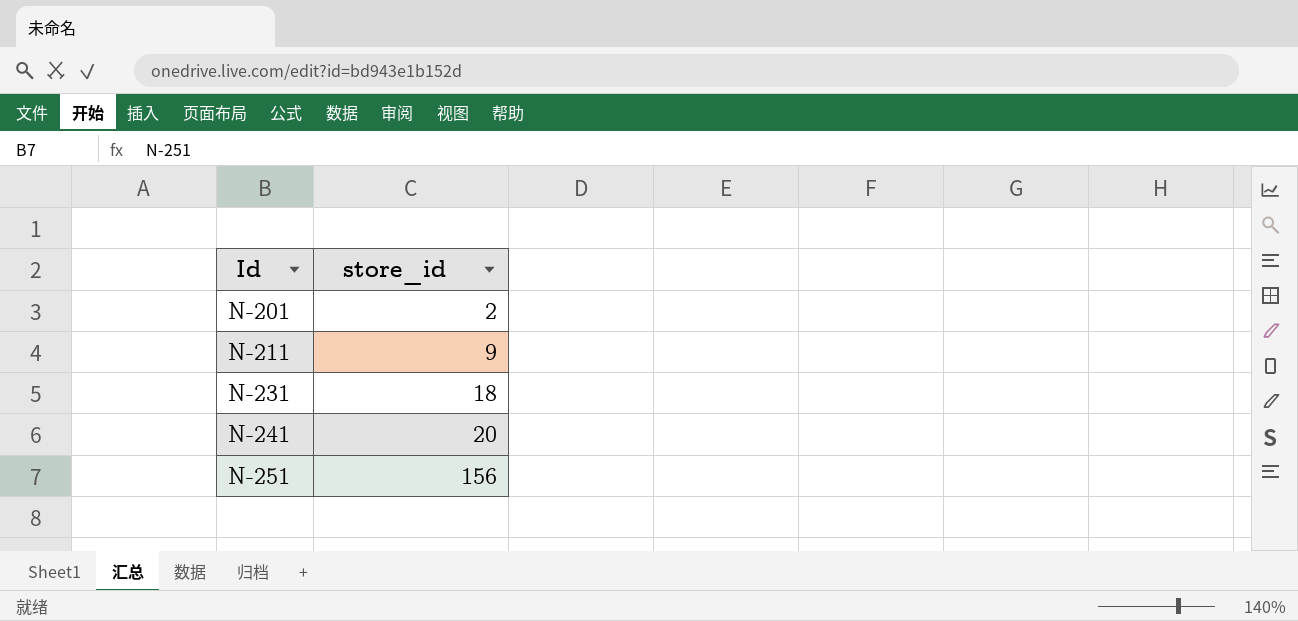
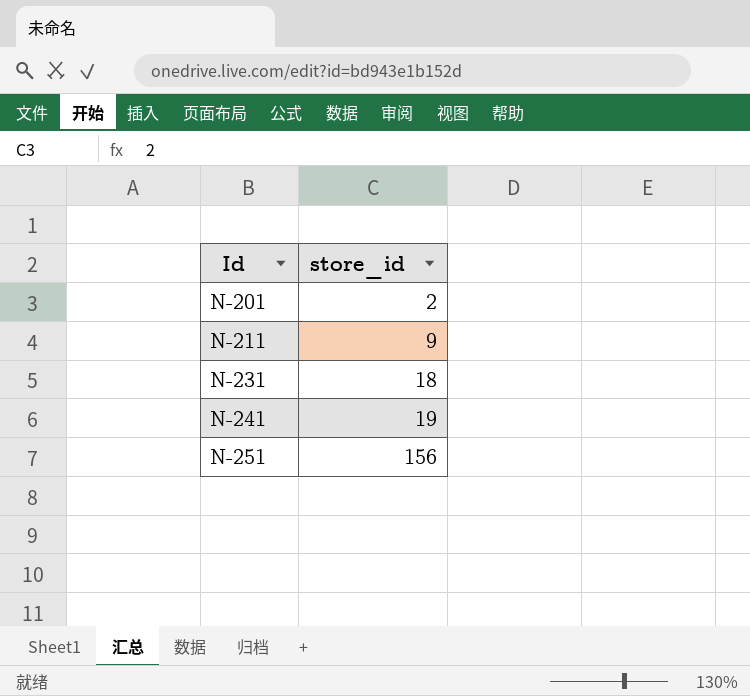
N-241 | store_id: 20 -> 19

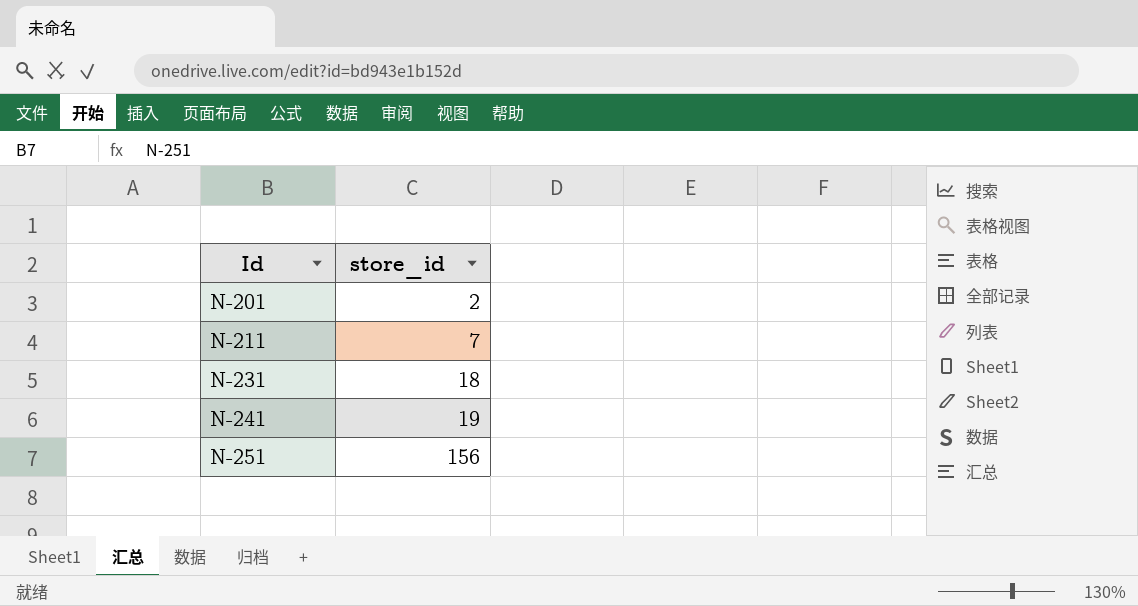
N-211 | store_id: 9 -> 7

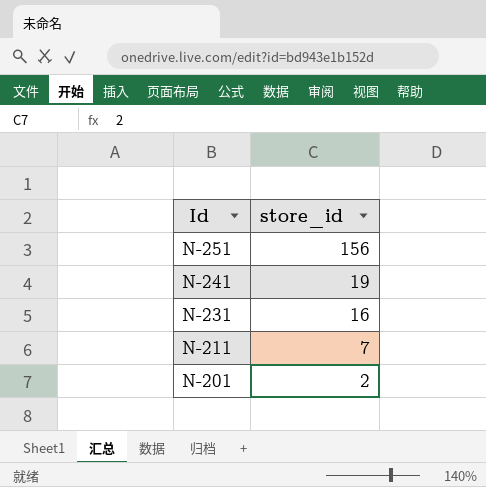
row order: Id ascending -> Id descending
N-231 | store_id: 18 -> 16

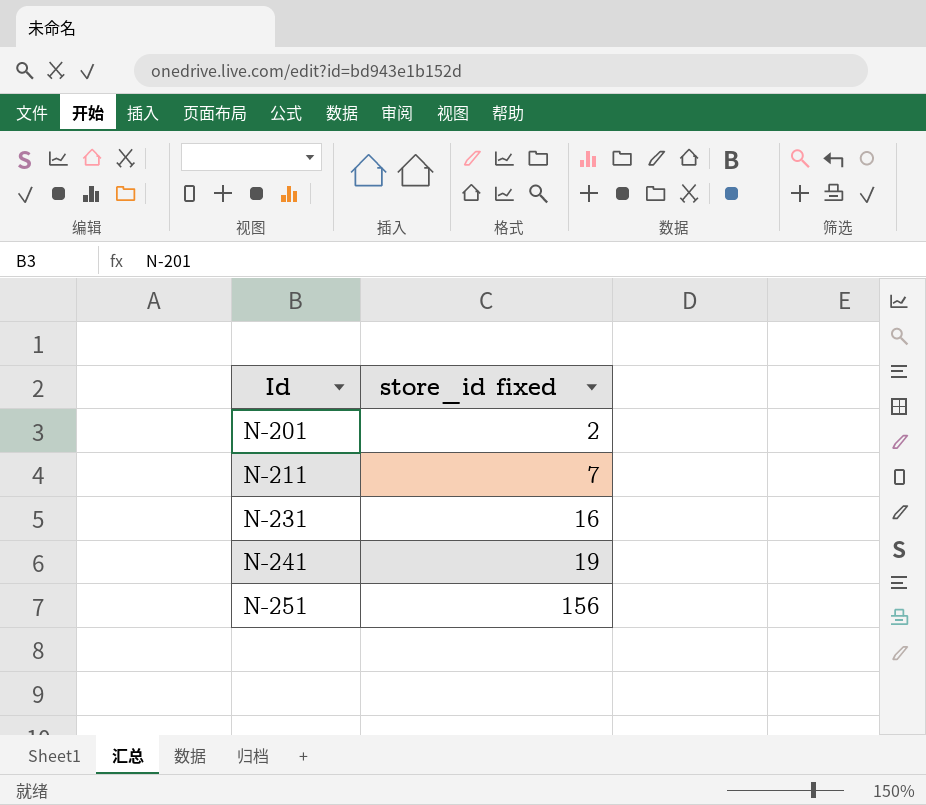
row order: Id descending -> Id ascending
column name: store_id -> store_id fixed

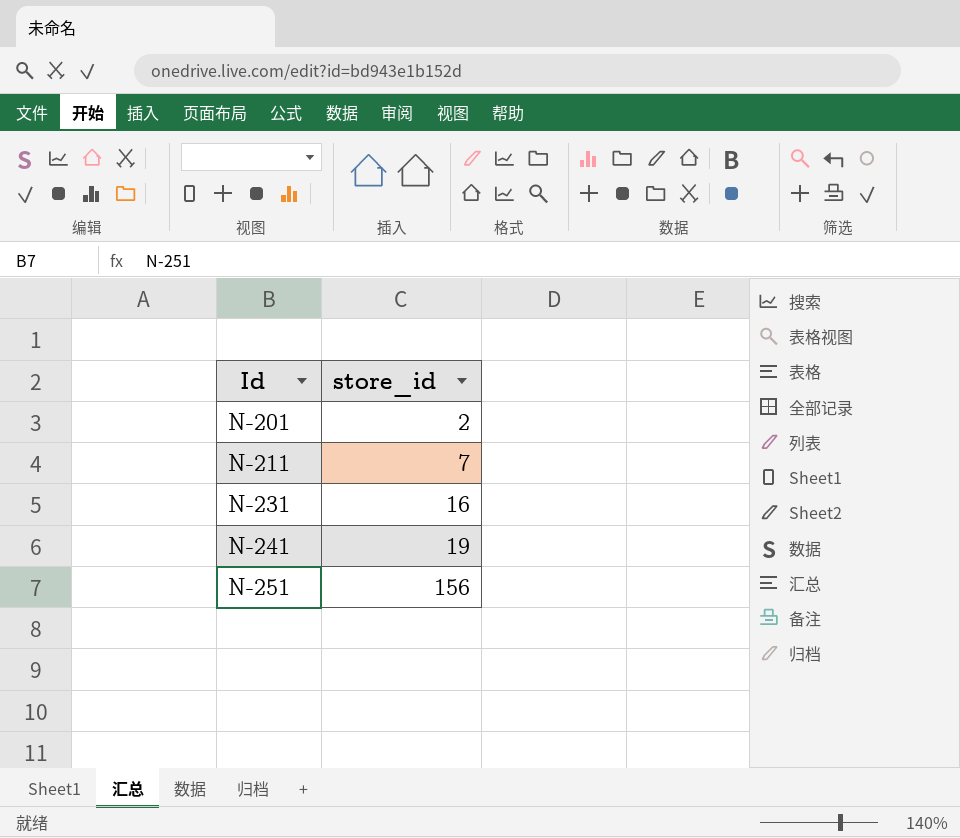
column name: store_id fixed -> store_id

